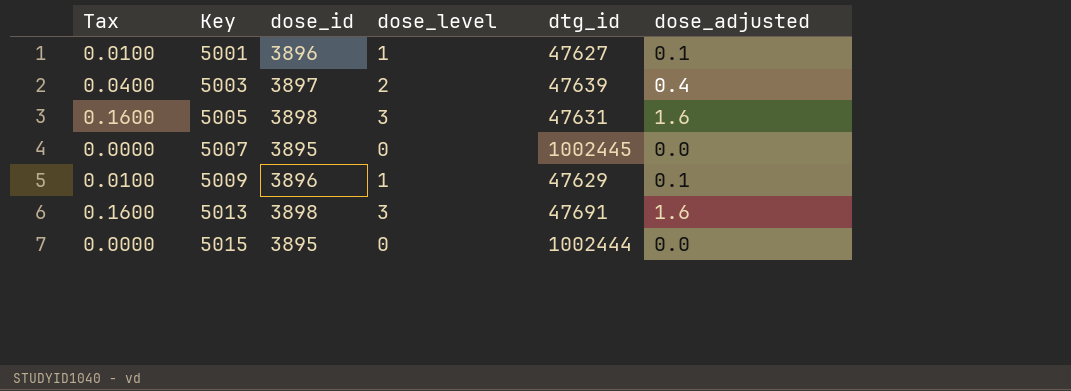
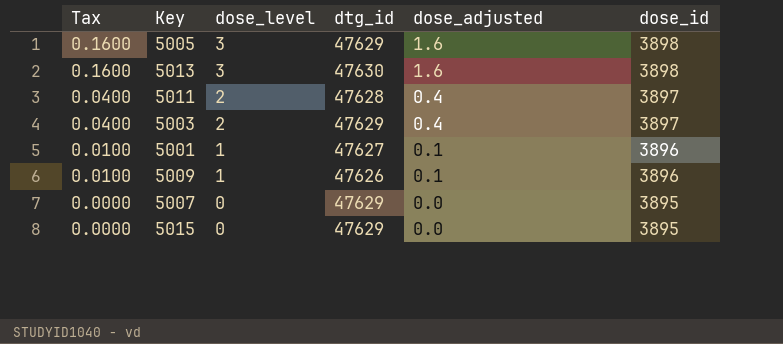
row order: Key ascending -> Tax descending
column dose_id | position: 3 -> 6
5005 | dtg_id: 47631 -> 47629
5013 | dtg_id: 47691 -> 47630
row 5011: none -> 0.0400 | 2 | 47628 | 0.4 | 3897
5003 | dtg_id: 47639 -> 47629
5009 | dtg_id: 47629 -> 47626
5007 | dtg_id: 1002445 -> 47629
5015 | dtg_id: 1002444 -> 47629

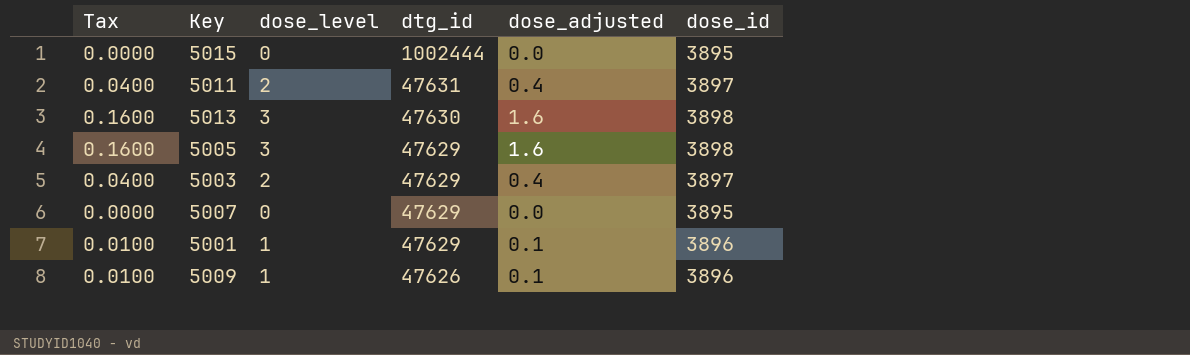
row order: Tax descending -> dtg_id descending
5015 | dtg_id: 47629 -> 1002444
5011 | dtg_id: 47628 -> 47631
5001 | dtg_id: 47627 -> 47629

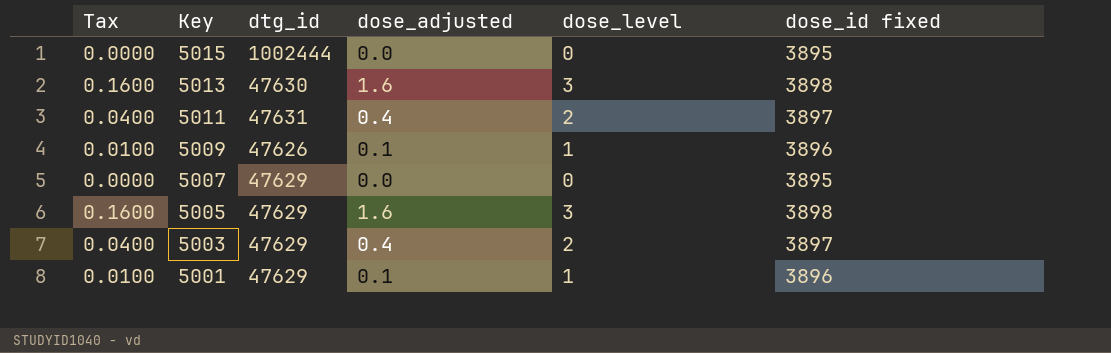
row order: dtg_id descending -> Key descending
column dose_level | position: 3 -> 5
column name: dose_id -> dose_id fixed

